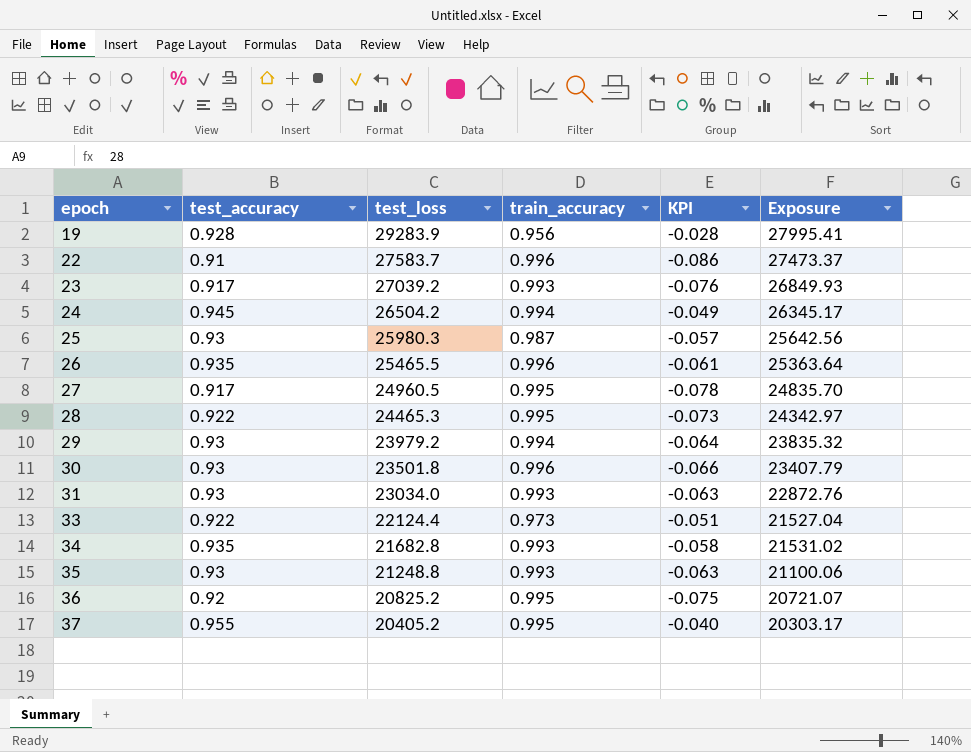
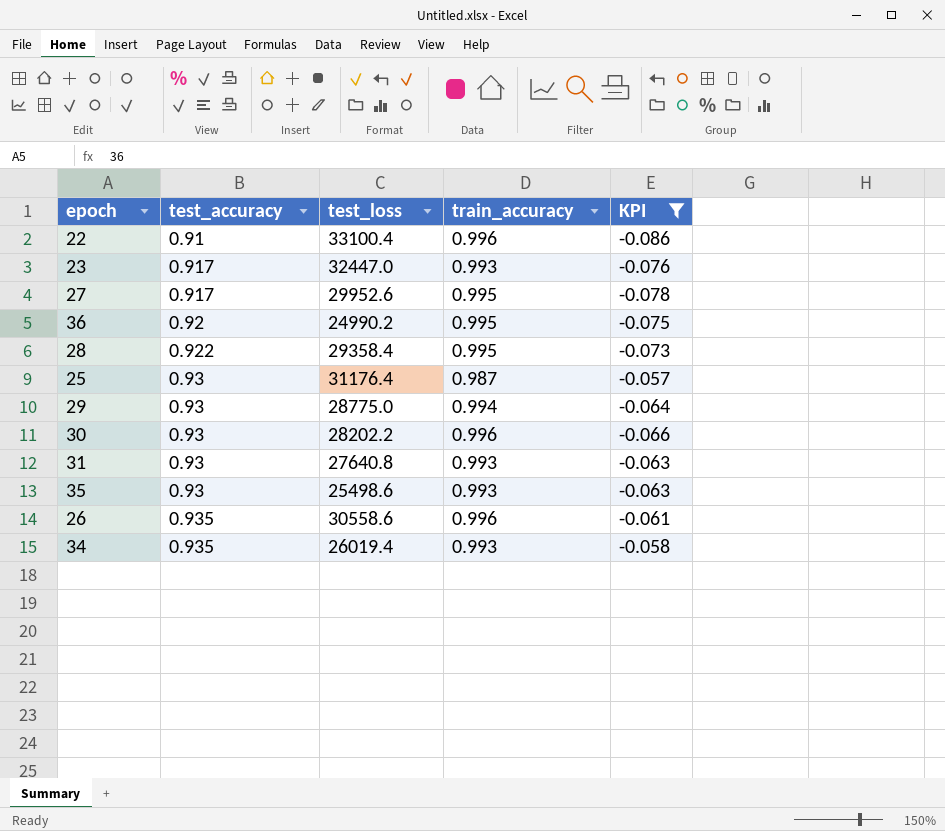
filter: none -> KPI <= -0.057
row order: epoch ascending -> test_accuracy ascending
column Exposure | formula: [test_loss] * [train_accuracy] -> none
22 | test_loss: 27583.7 -> 33100.4
23 | test_loss: 27039.2 -> 32447.0
27 | test_loss: 24960.5 -> 29952.6
36 | test_loss: 20825.2 -> 24990.2
28 | test_loss: 24465.3 -> 29358.4
25 | test_loss: 25980.3 -> 31176.4
29 | test_loss: 23979.2 -> 28775.0
30 | test_loss: 23501.8 -> 28202.2
31 | test_loss: 23034.0 -> 27640.8
35 | test_loss: 21248.8 -> 25498.6
26 | test_loss: 25465.5 -> 30558.6
34 | test_loss: 21682.8 -> 26019.4

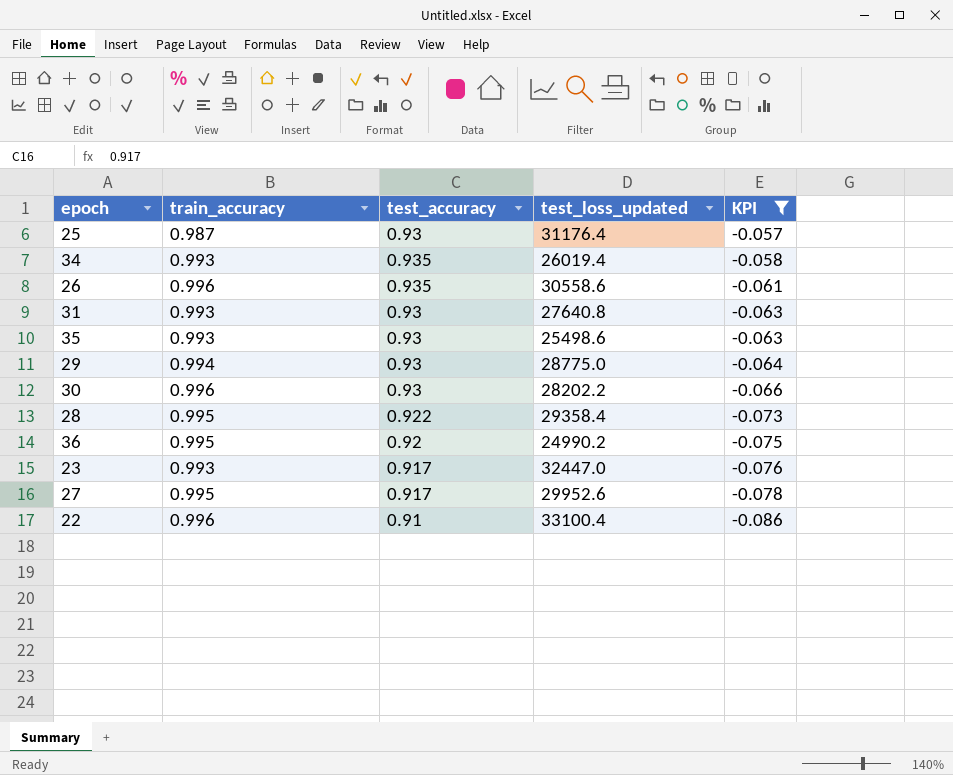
row order: test_accuracy ascending -> KPI descending
column train_accuracy | position: 4 -> 2
column name: test_loss -> test_loss_updated

